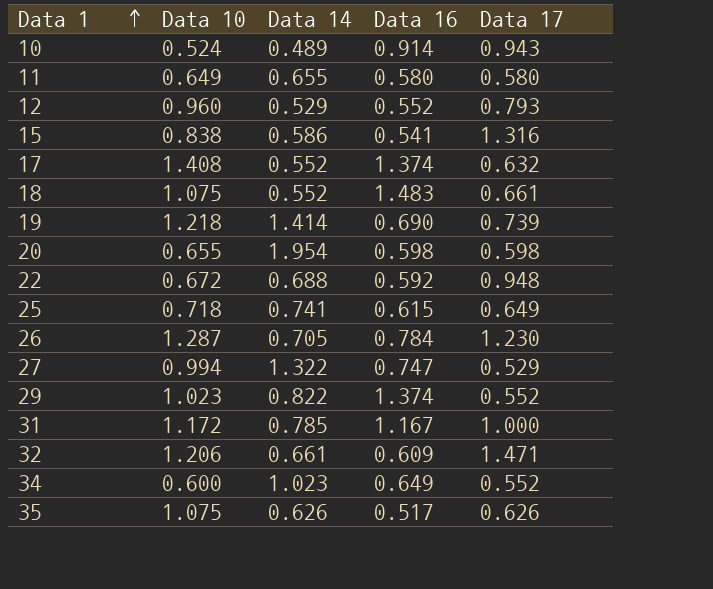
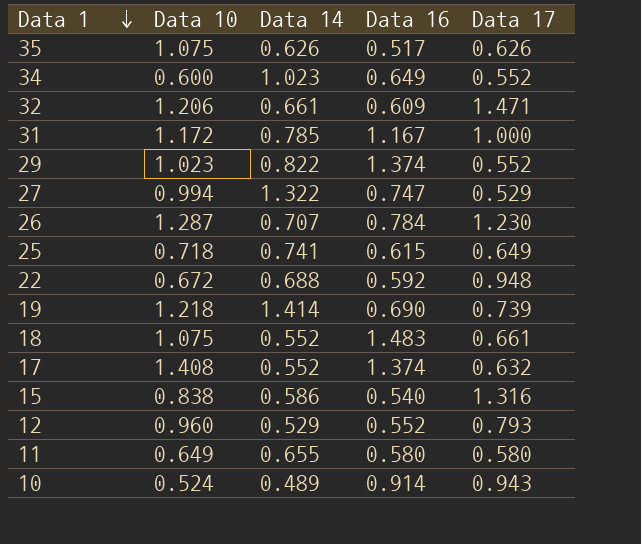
row order: Data 1 ascending -> Data 1 descending
row 20: 0.655 | 1.954 | 0.598 | 0.598 -> none
26 | Data 14: 0.705 -> 0.707
15 | Data 16: 0.541 -> 0.540

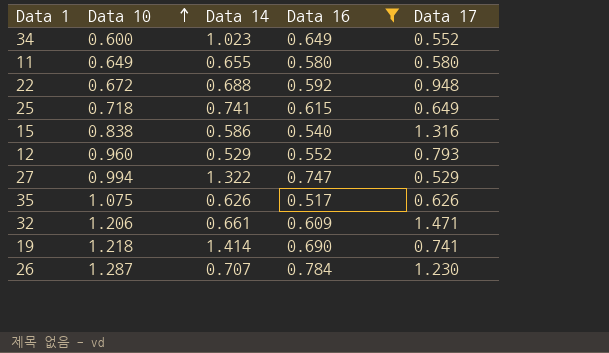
filter: none -> Data 16 <= 0.784
row order: Data 1 descending -> Data 10 ascending
19 | Data 17: 0.739 -> 0.741

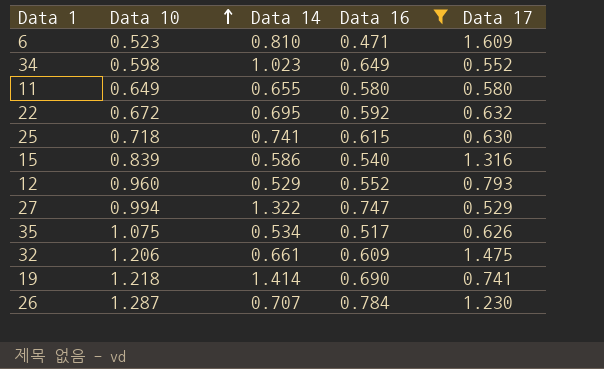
row 6: none -> 0.523 | 0.810 | 0.471 | 1.609
34 | Data 10: 0.600 -> 0.598
22 | Data 14: 0.688 -> 0.695
22 | Data 17: 0.948 -> 0.632
25 | Data 17: 0.649 -> 0.630
15 | Data 10: 0.838 -> 0.839
35 | Data 14: 0.626 -> 0.534
32 | Data 17: 1.471 -> 1.475

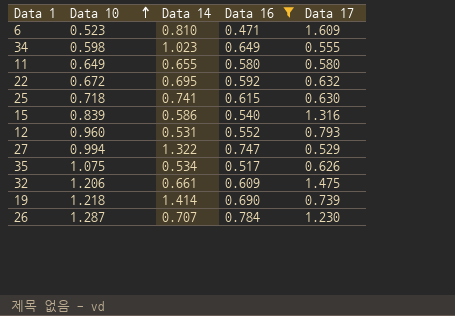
34 | Data 17: 0.552 -> 0.555
12 | Data 14: 0.529 -> 0.531
19 | Data 17: 0.741 -> 0.739

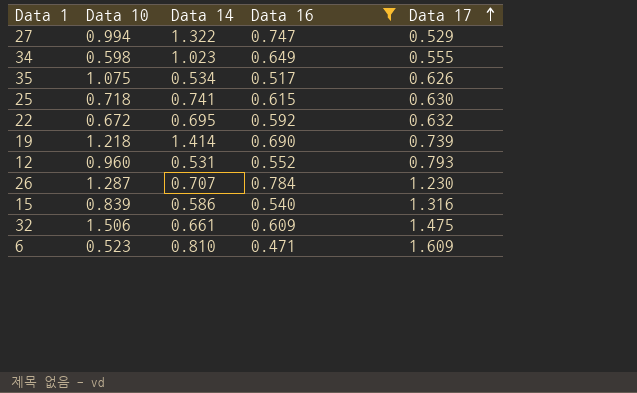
row order: Data 10 ascending -> Data 17 ascending
row 11: 0.649 | 0.655 | 0.580 | 0.580 -> none
32 | Data 10: 1.206 -> 1.506

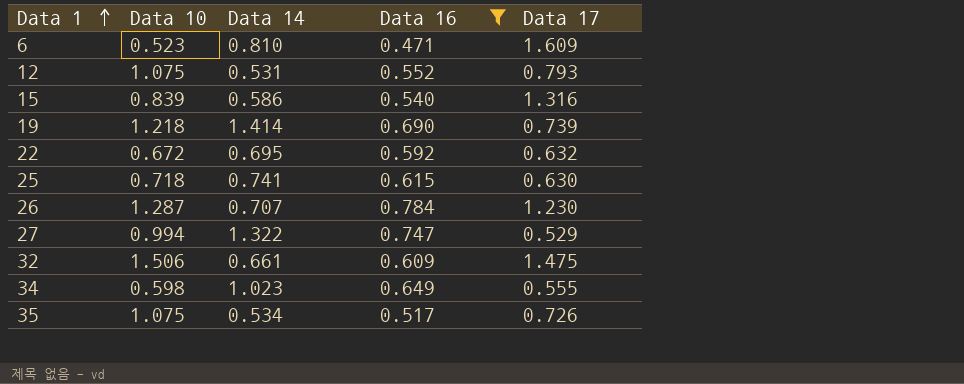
row order: Data 17 ascending -> Data 1 ascending
12 | Data 10: 0.960 -> 1.075
35 | Data 17: 0.626 -> 0.726

